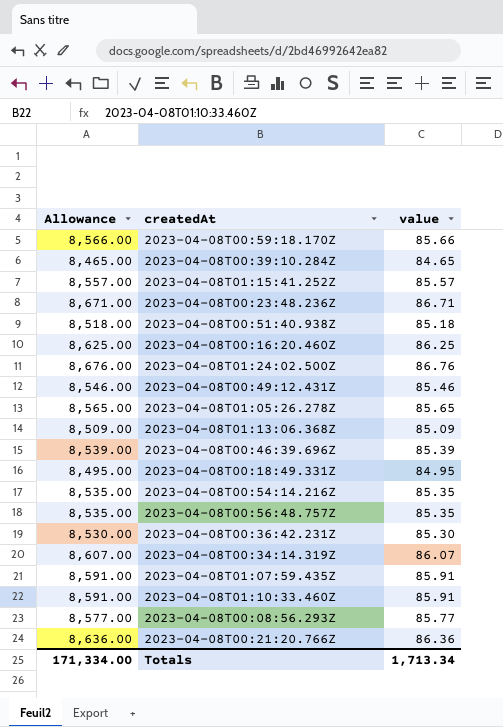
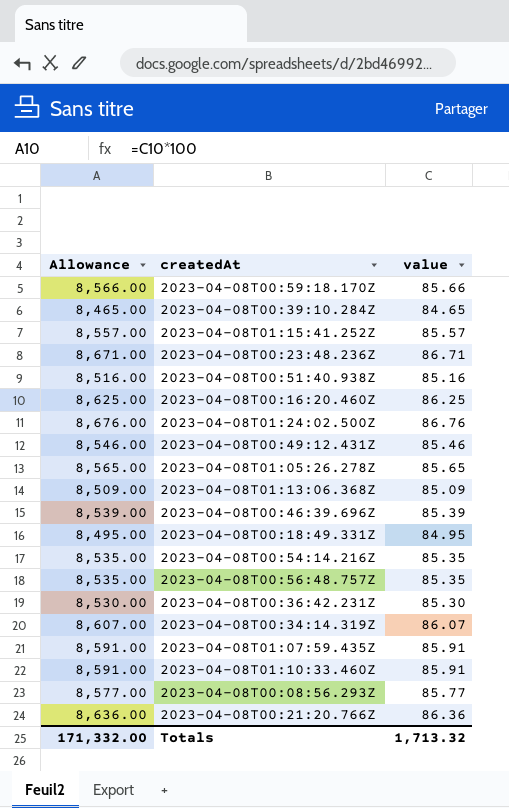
2023-04-08T00:51:40.938Z | Allowance: 8,518.00 -> 8,516.00
2023-04-08T00:51:40.938Z | value: 85.18 -> 85.16
Totals | Allowance: 171,334.00 -> 171,332.00
Totals | value: 1,713.34 -> 1,713.32

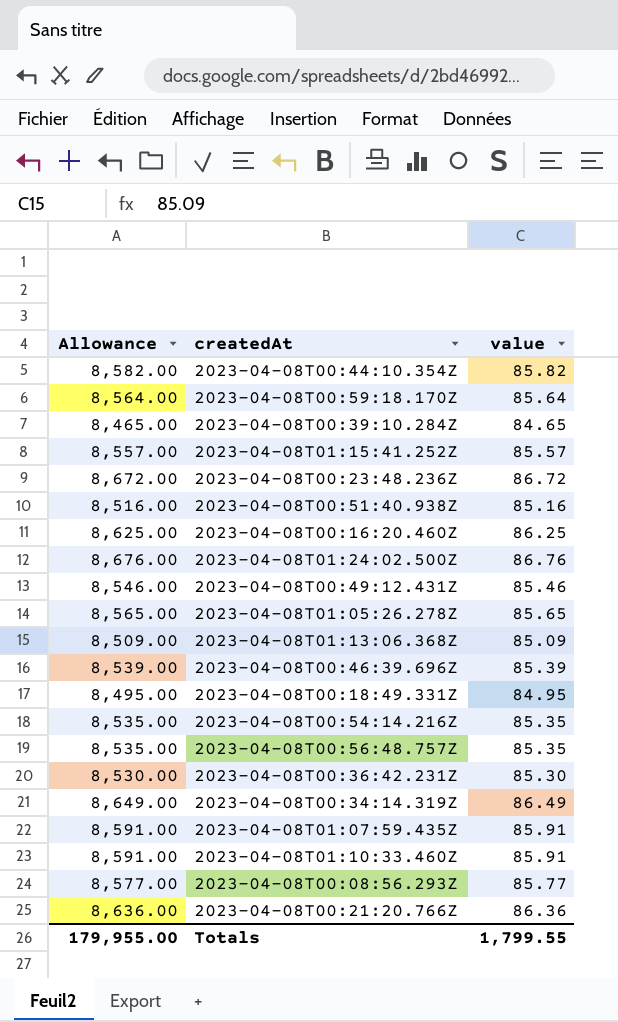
row 2023-04-08T00:44:10.354Z: none -> 8,582.00 | 85.82
2023-04-08T00:59:18.170Z | Allowance: 8,566.00 -> 8,564.00
2023-04-08T00:59:18.170Z | value: 85.66 -> 85.64
2023-04-08T00:23:48.236Z | Allowance: 8,671.00 -> 8,672.00
2023-04-08T00:23:48.236Z | value: 86.71 -> 86.72
2023-04-08T00:34:14.319Z | Allowance: 8,607.00 -> 8,649.00
2023-04-08T00:34:14.319Z | value: 86.07 -> 86.49
Totals | Allowance: 171,332.00 -> 179,955.00
Totals | value: 1,713.32 -> 1,799.55

